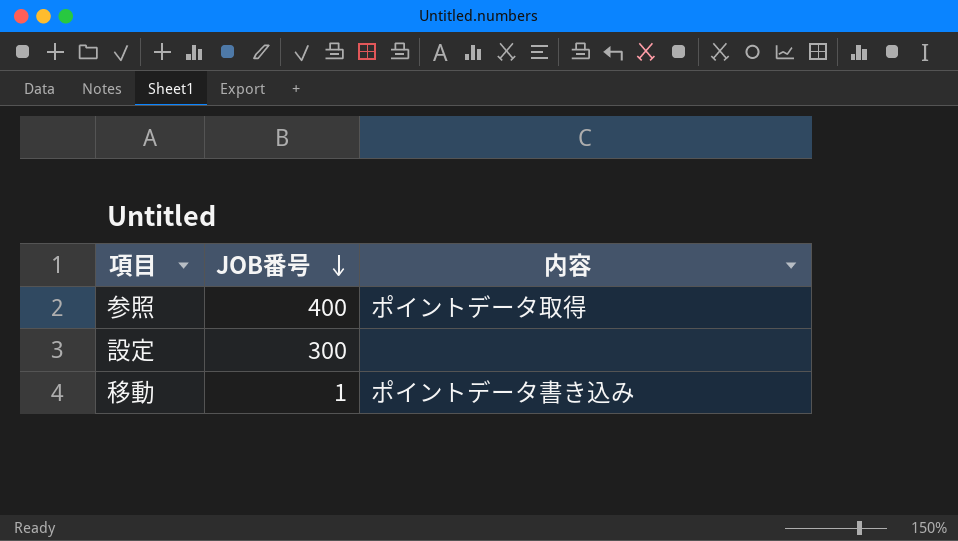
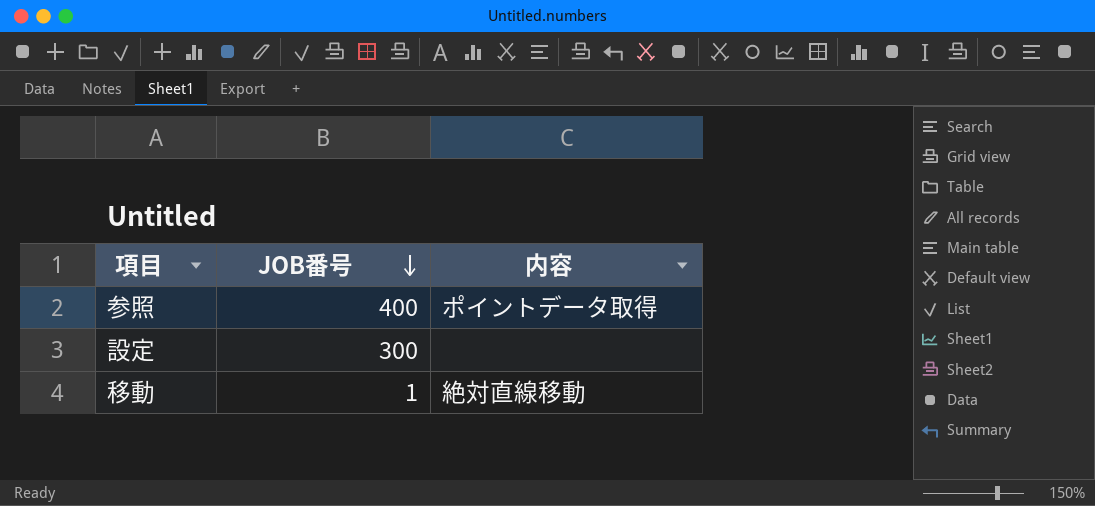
移動 | 内容: ポイントデータ書き込み -> 絶対直線移動

